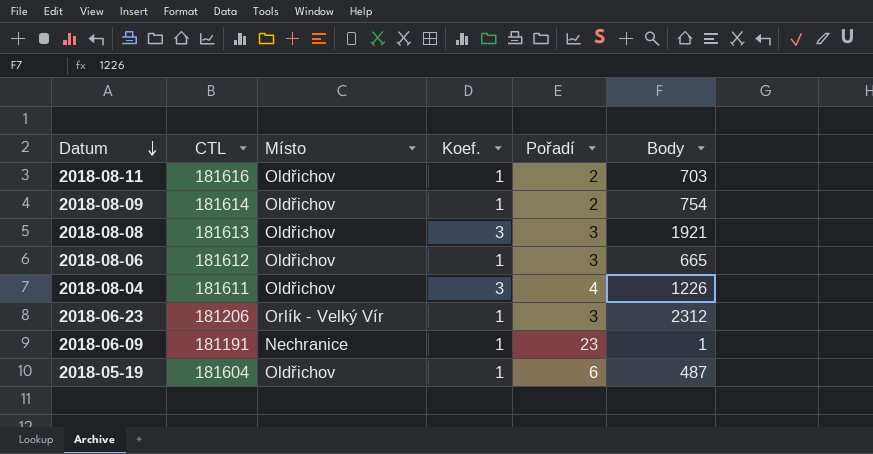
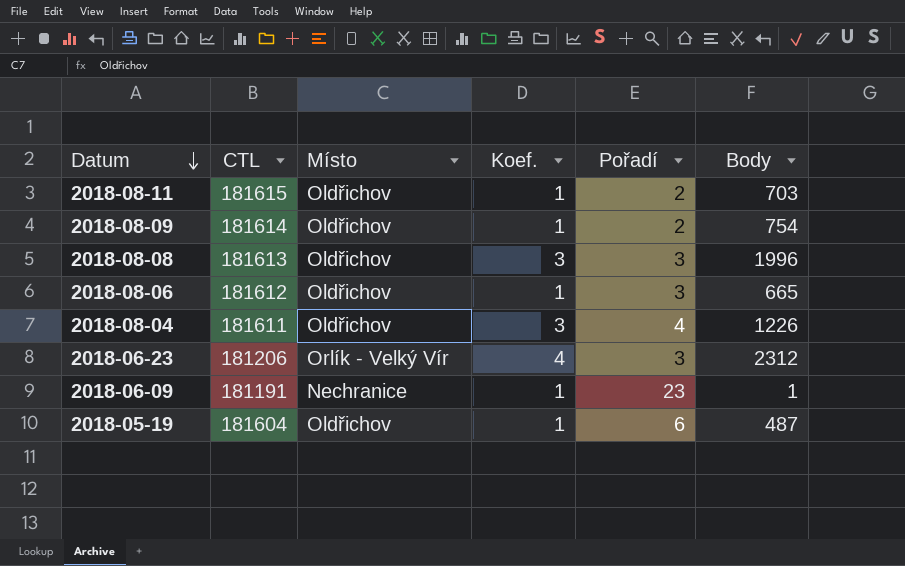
2018-08-11 | CTL: 181616 -> 181615
2018-08-08 | Body: 1921 -> 1996
2018-06-23 | Koef.: 1 -> 4

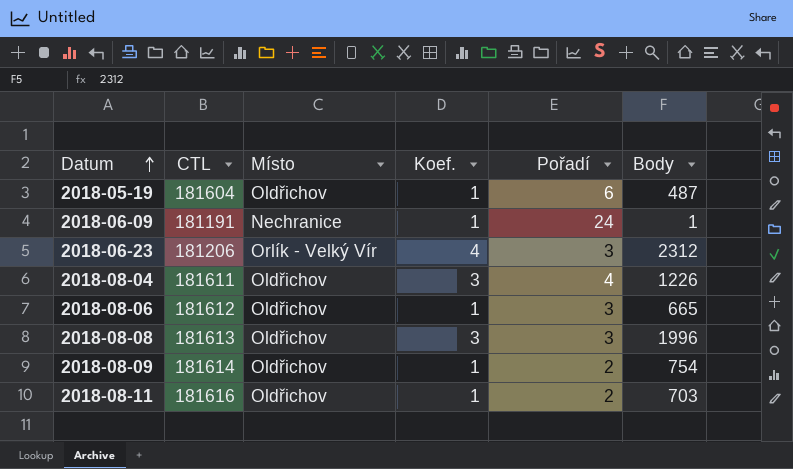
row order: Datum descending -> Datum ascending
2018-06-09 | Pořadí: 23 -> 24
2018-08-11 | CTL: 181615 -> 181616

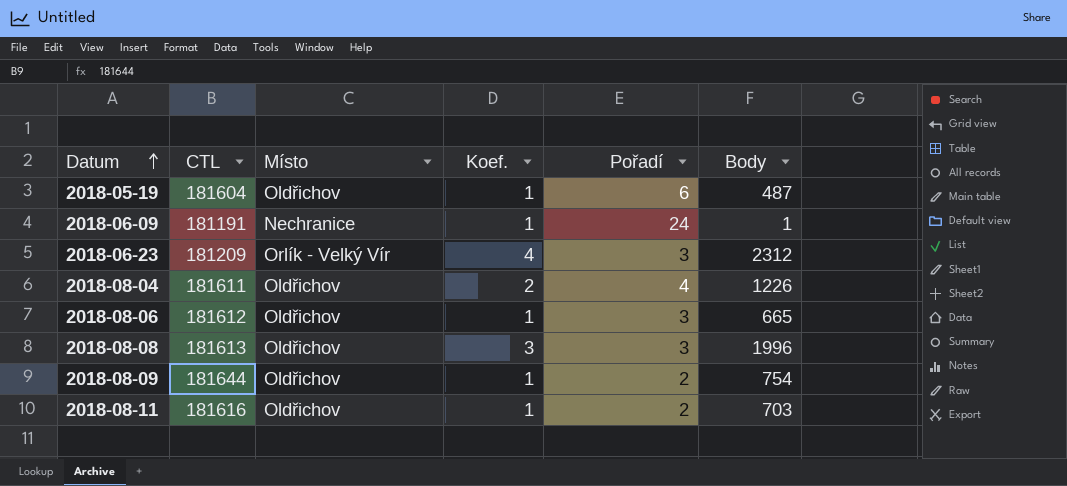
2018-06-23 | CTL: 181206 -> 181209
2018-08-04 | Koef.: 3 -> 2
2018-08-09 | CTL: 181614 -> 181644

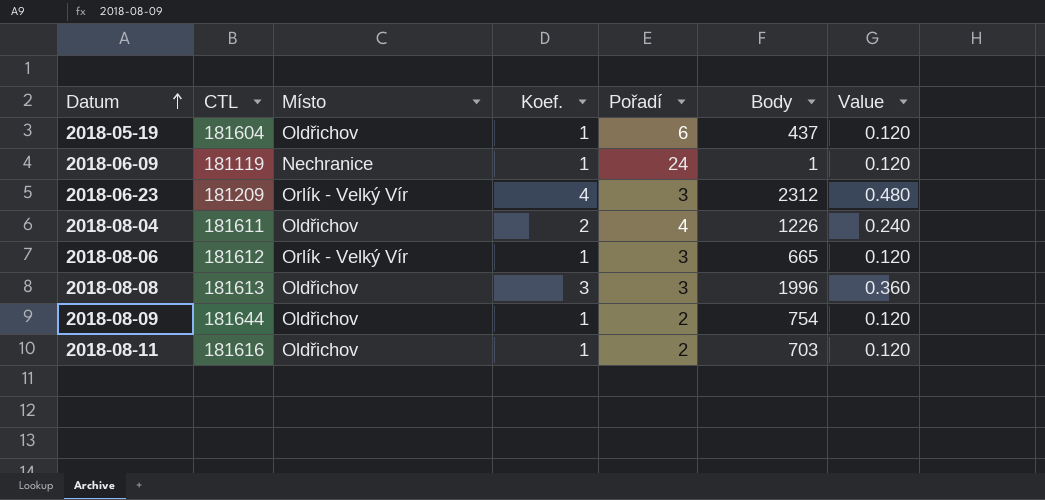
column Value | formula: none -> [Koef.] * 0.12
2018-05-19 | Body: 487 -> 437
2018-06-09 | CTL: 181191 -> 181119
2018-08-06 | Místo: Oldřichov -> Orlík - Velký Vír

